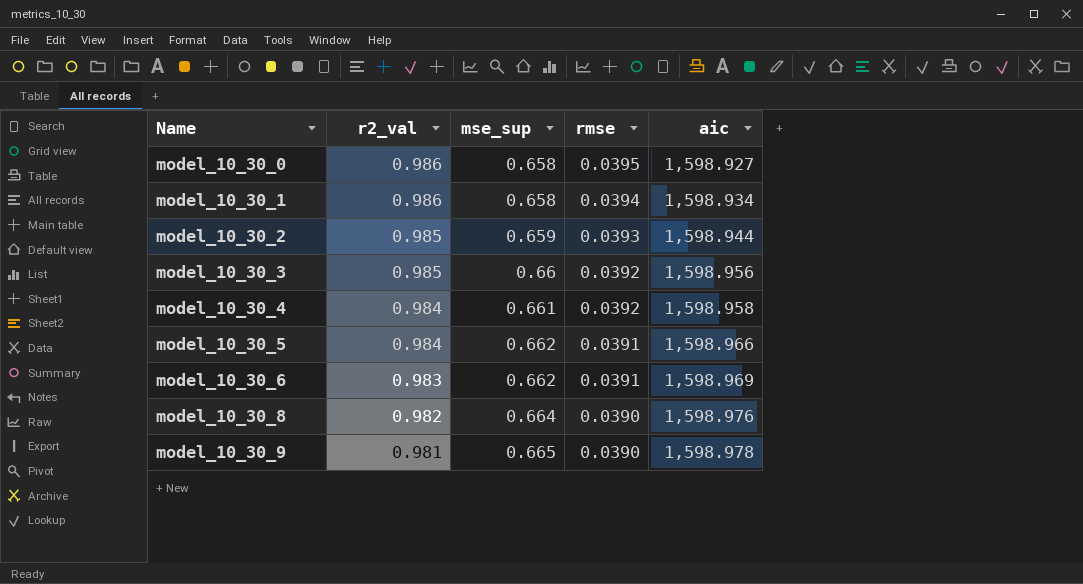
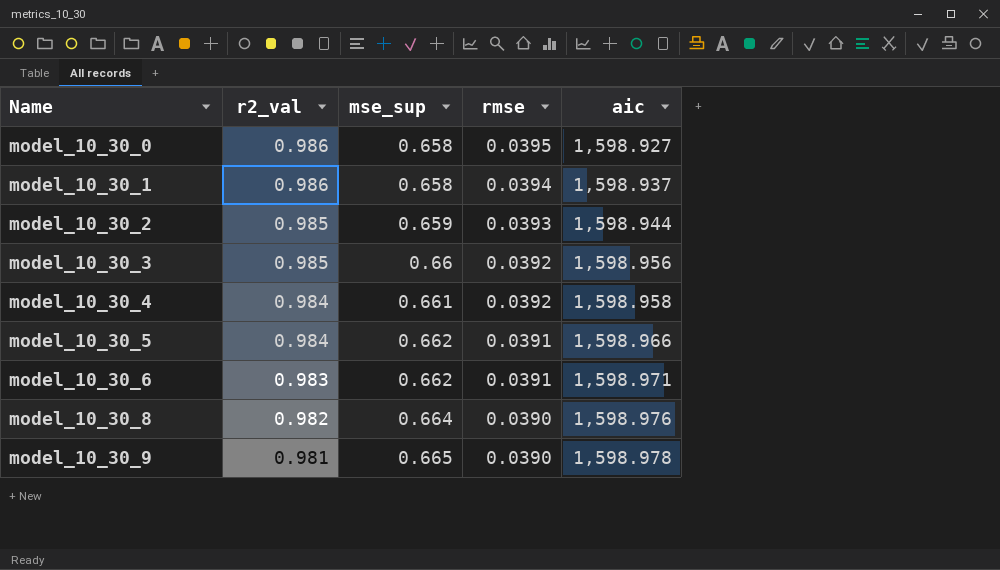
model_10_30_1 | aic: 1,598.934 -> 1,598.937
model_10_30_6 | aic: 1,598.969 -> 1,598.971

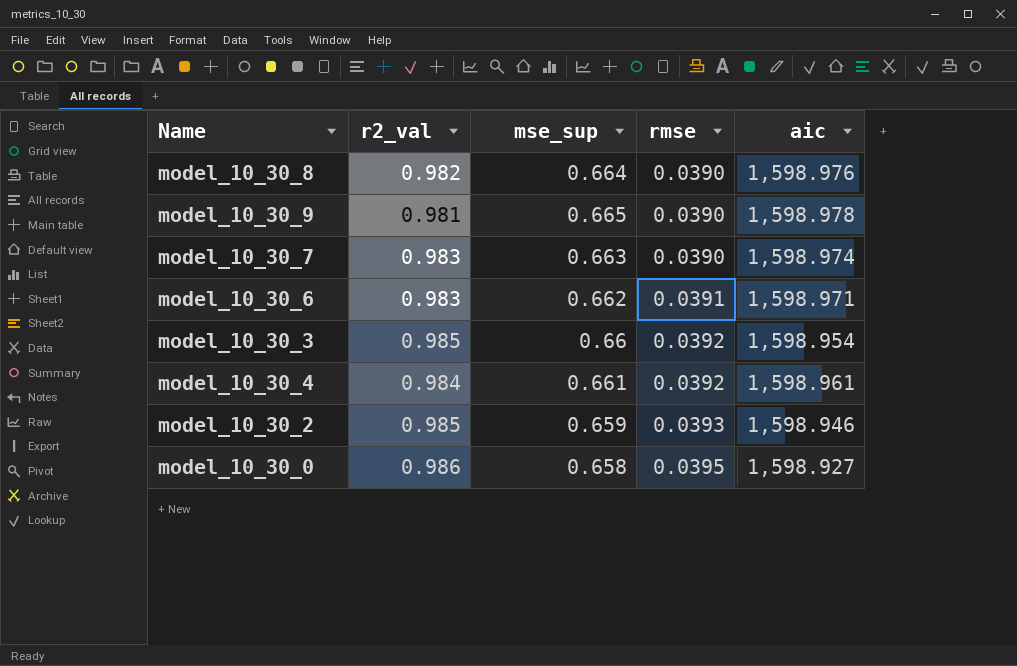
row order: Name ascending -> rmse ascending
row model_10_30_1: 0.986 | 0.658 | 0.0394 | 1,598.937 -> none
row model_10_30_5: 0.984 | 0.662 | 0.0391 | 1,598.966 -> none
row model_10_30_7: none -> 0.983 | 0.663 | 0.0390 | 1,598.974
model_10_30_3 | aic: 1,598.956 -> 1,598.954
model_10_30_4 | aic: 1,598.958 -> 1,598.961
model_10_30_2 | aic: 1,598.944 -> 1,598.946

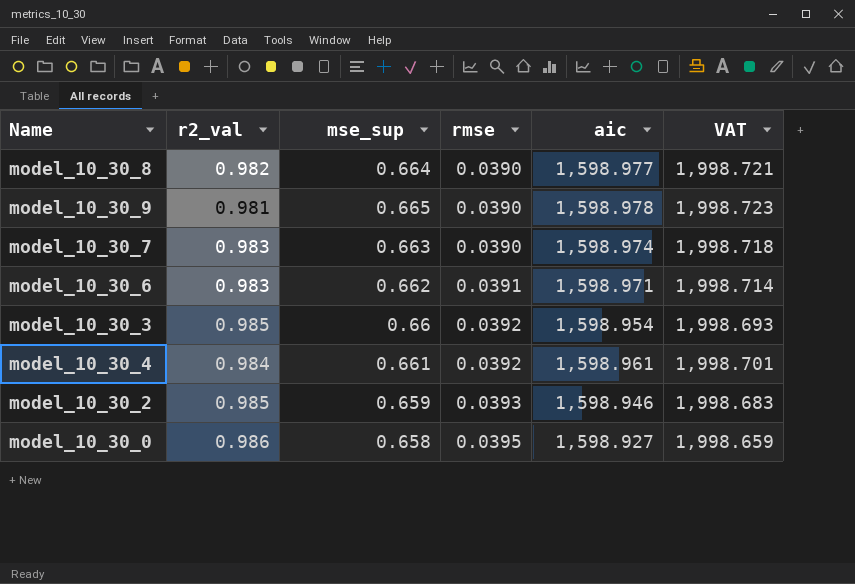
column VAT | formula: none -> [aic] * 1.25
model_10_30_8 | aic: 1,598.976 -> 1,598.977

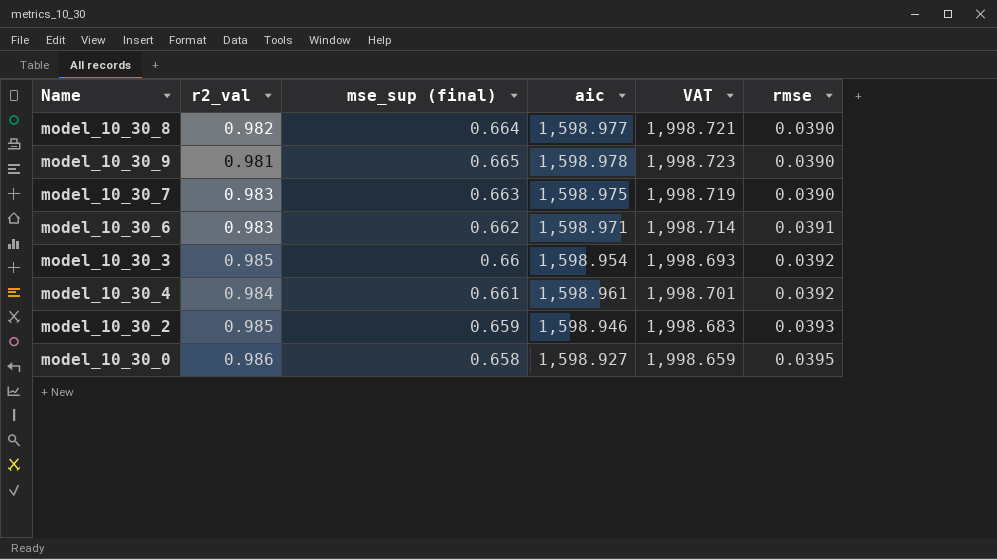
column name: mse_sup -> mse_sup (final)
column rmse | position: 4 -> 6
model_10_30_7 | aic: 1,598.974 -> 1,598.975
model_10_30_7 | VAT: 1,998.718 -> 1,998.719

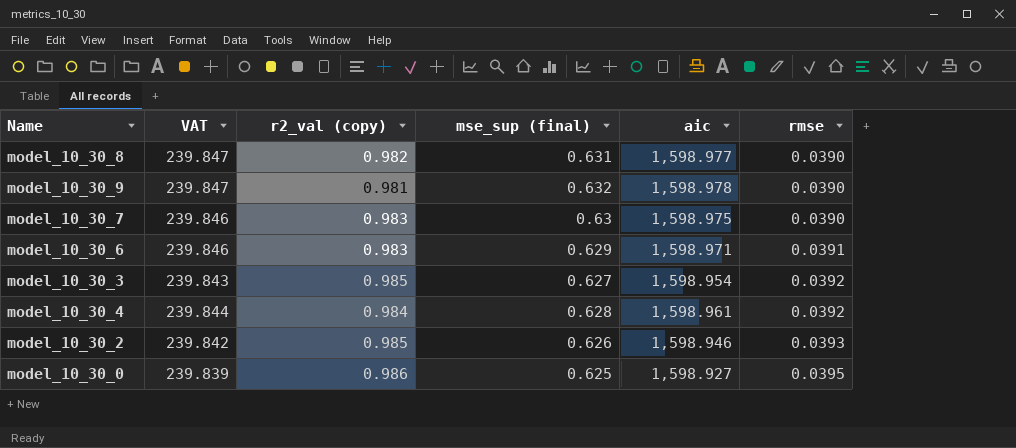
column VAT | formula: [aic] * 1.25 -> [aic] * 0.15
column VAT | position: 5 -> 2
column name: r2_val -> r2_val (copy)
model_10_30_8 | mse_sup (final): 0.664 -> 0.631
model_10_30_9 | mse_sup (final): 0.665 -> 0.632
model_10_30_7 | mse_sup (final): 0.663 -> 0.63
model_10_30_6 | mse_sup (final): 0.662 -> 0.629
model_10_30_3 | mse_sup (final): 0.66 -> 0.627
model_10_30_4 | mse_sup (final): 0.661 -> 0.628
model_10_30_2 | mse_sup (final): 0.659 -> 0.626
model_10_30_0 | mse_sup (final): 0.658 -> 0.625

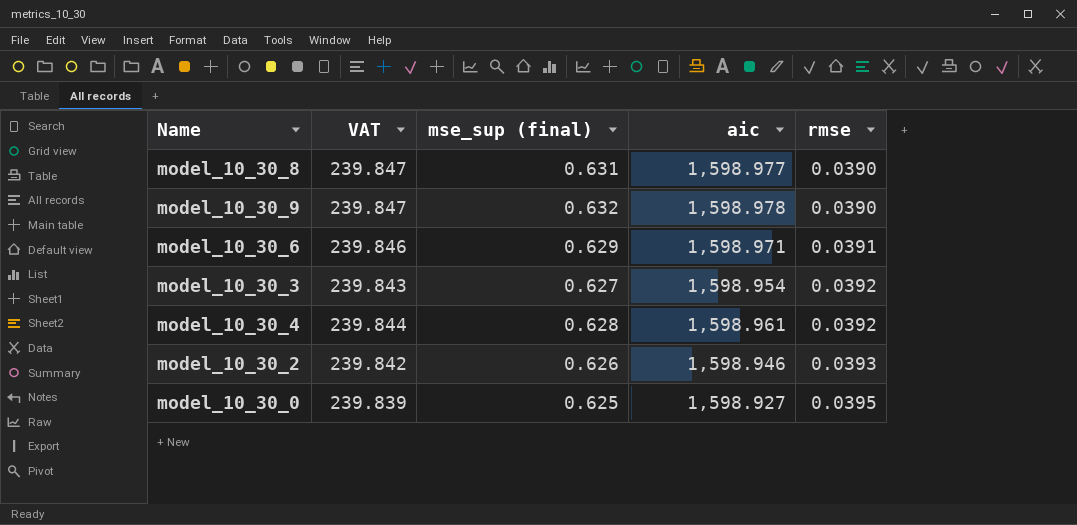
column r2_val (copy) | position: 3 -> none
row model_10_30_7: 239.846 | 0.983 | 0.63 | 1,598.975 | 0.0390 -> none

